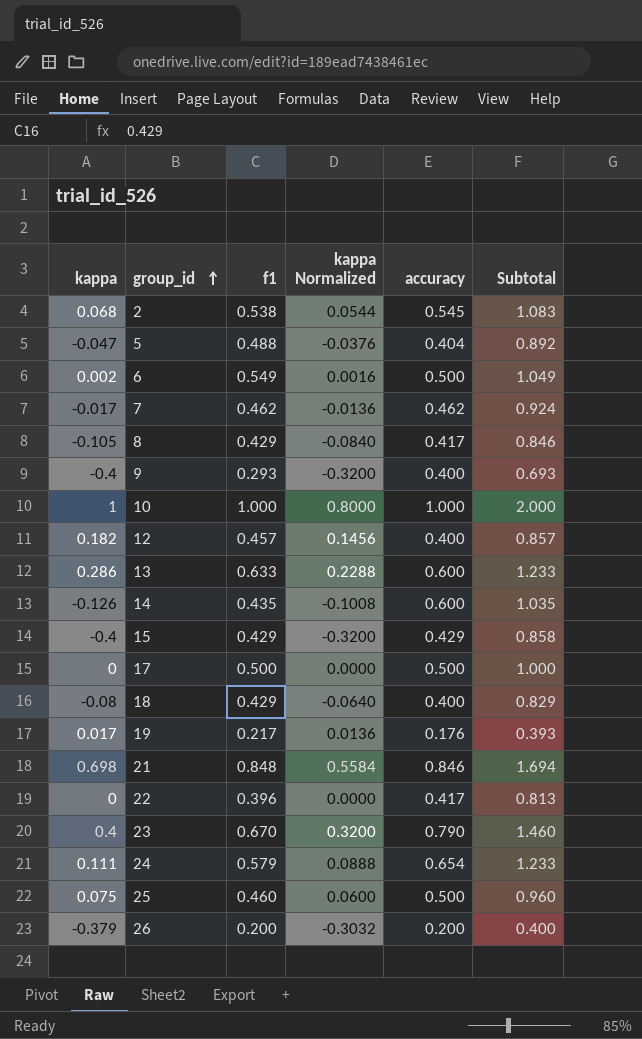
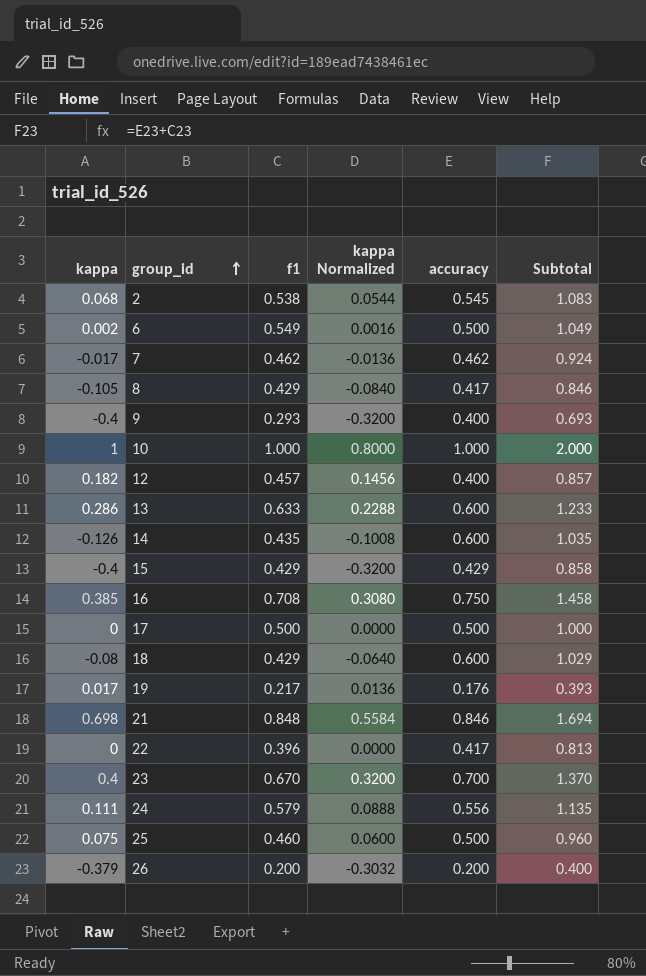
row 5: -0.047 | 0.488 | -0.0376 | 0.404 | 0.892 -> none
row 16: none -> 0.385 | 0.708 | 0.3080 | 0.750 | 1.458
18 | accuracy: 0.400 -> 0.600
18 | Subtotal: 0.829 -> 1.029
23 | accuracy: 0.790 -> 0.700
23 | Subtotal: 1.460 -> 1.370
24 | accuracy: 0.654 -> 0.556
24 | Subtotal: 1.233 -> 1.135

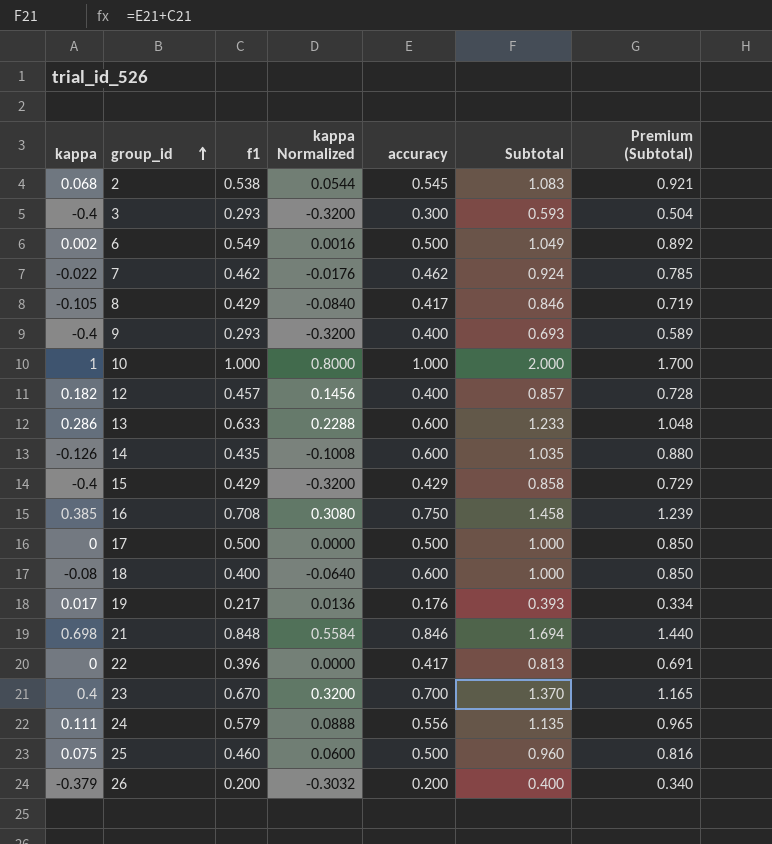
column Premium (Subtotal) | formula: none -> [Subtotal] * 0.85
row 3: none -> -0.4 | 0.293 | -0.3200 | 0.300 | 0.593 | 0.504
7 | kappa: -0.017 -> -0.022
7 | kappa Normalized: -0.0136 -> -0.0176
18 | f1: 0.429 -> 0.400
18 | Subtotal: 1.029 -> 1.000

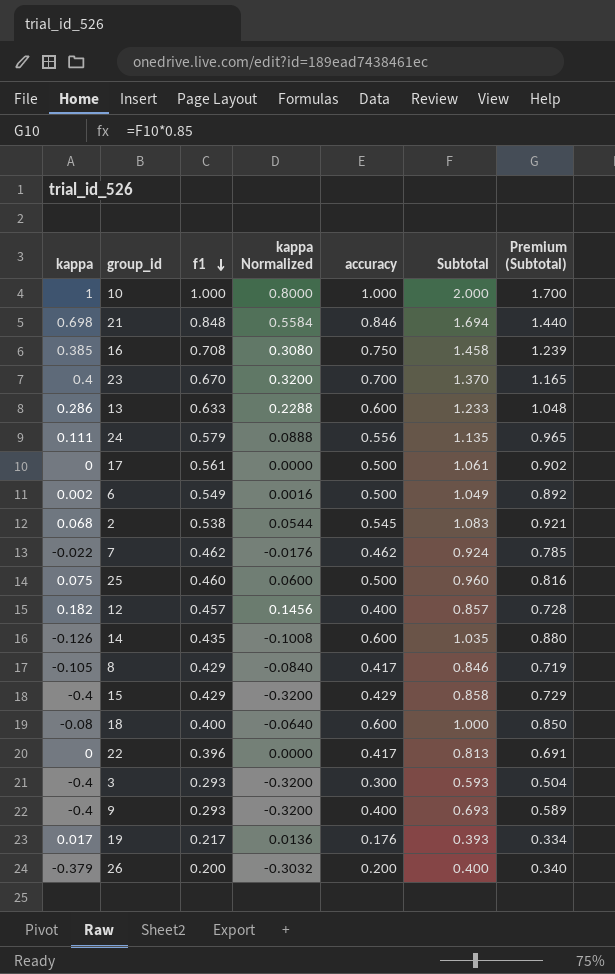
row order: group_id ascending -> f1 descending
17 | f1: 0.500 -> 0.561
17 | Subtotal: 1.000 -> 1.061
17 | Premium (Subtotal): 0.850 -> 0.902

